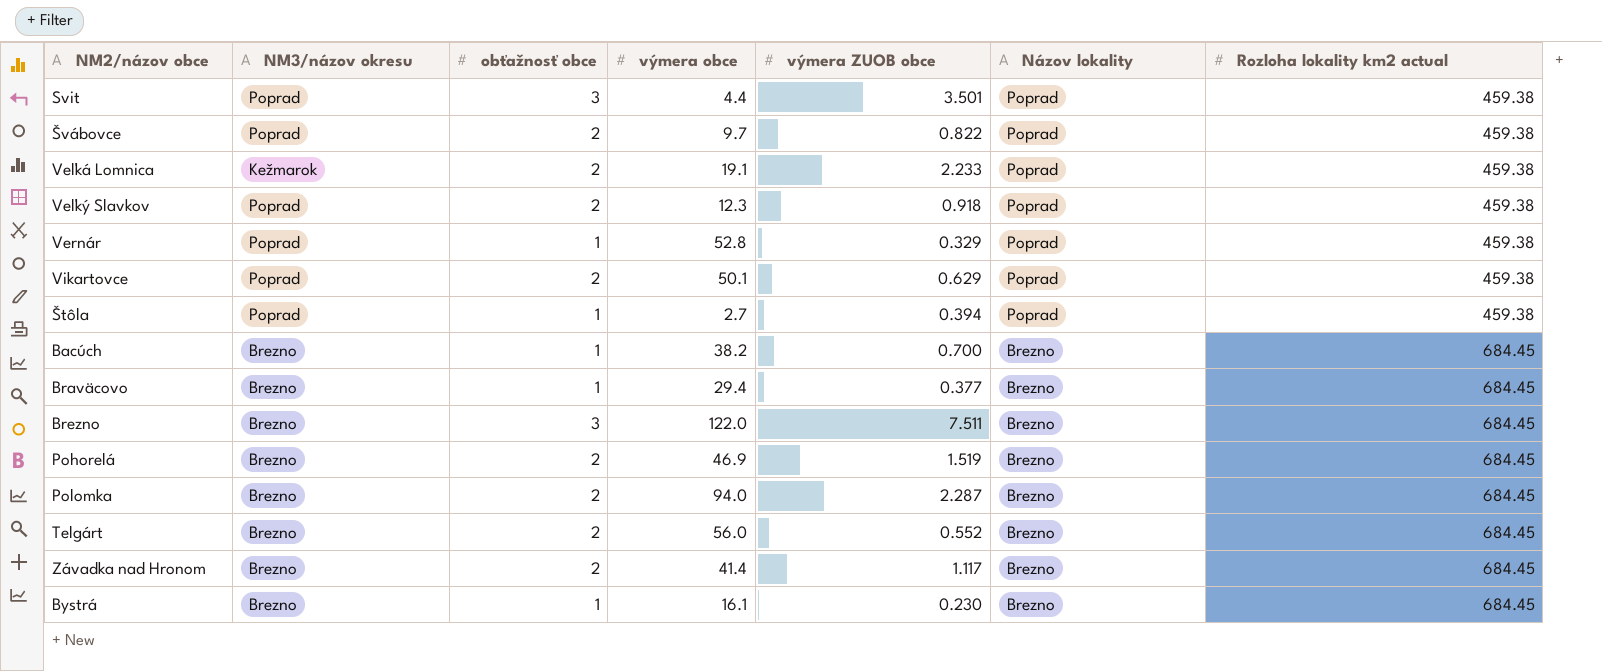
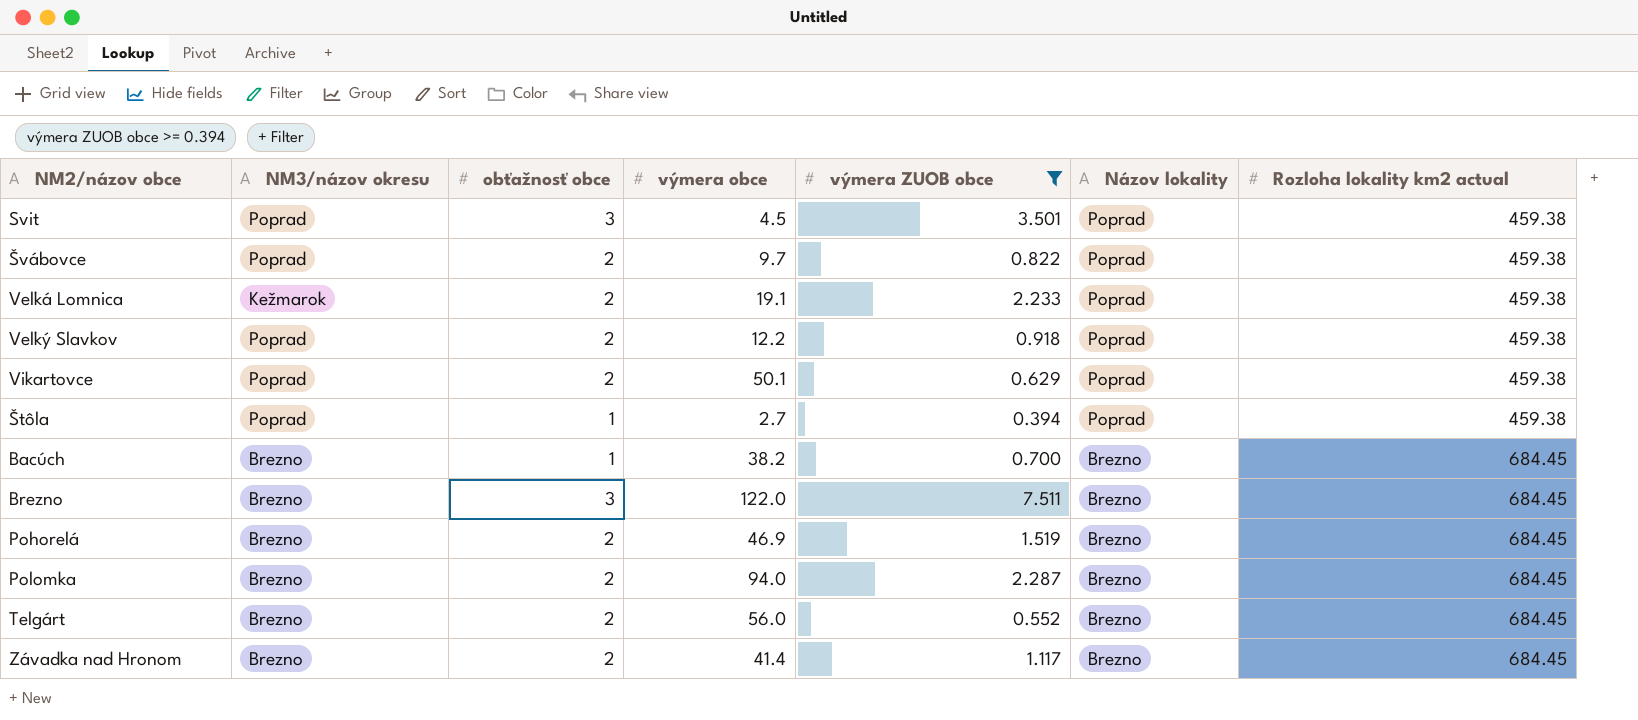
filter: none -> výmera ZUOB obce >= 0.394
Svit | výmera obce: 4.4 -> 4.5
Veľký Slavkov | výmera obce: 12.3 -> 12.2

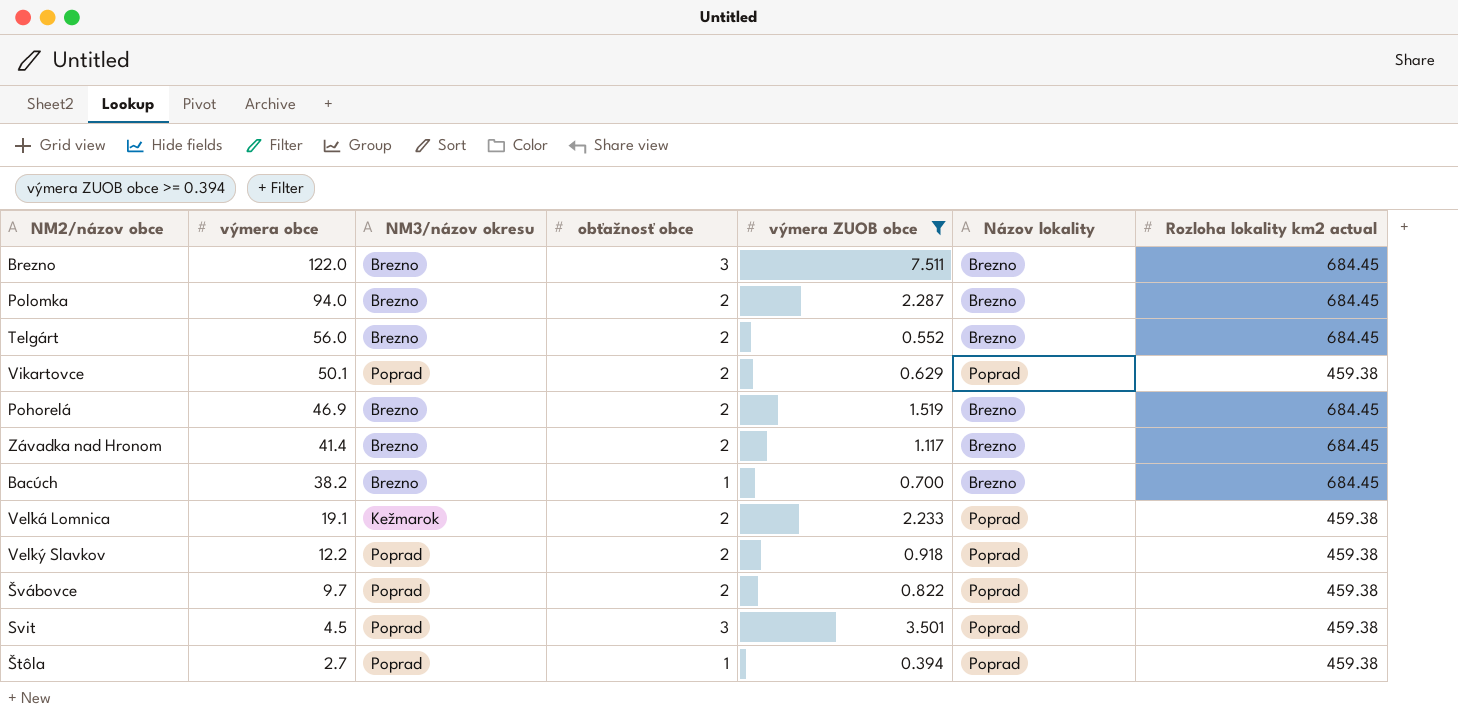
row order: Názov lokality descending -> výmera obce descending
column výmera obce | position: 4 -> 2

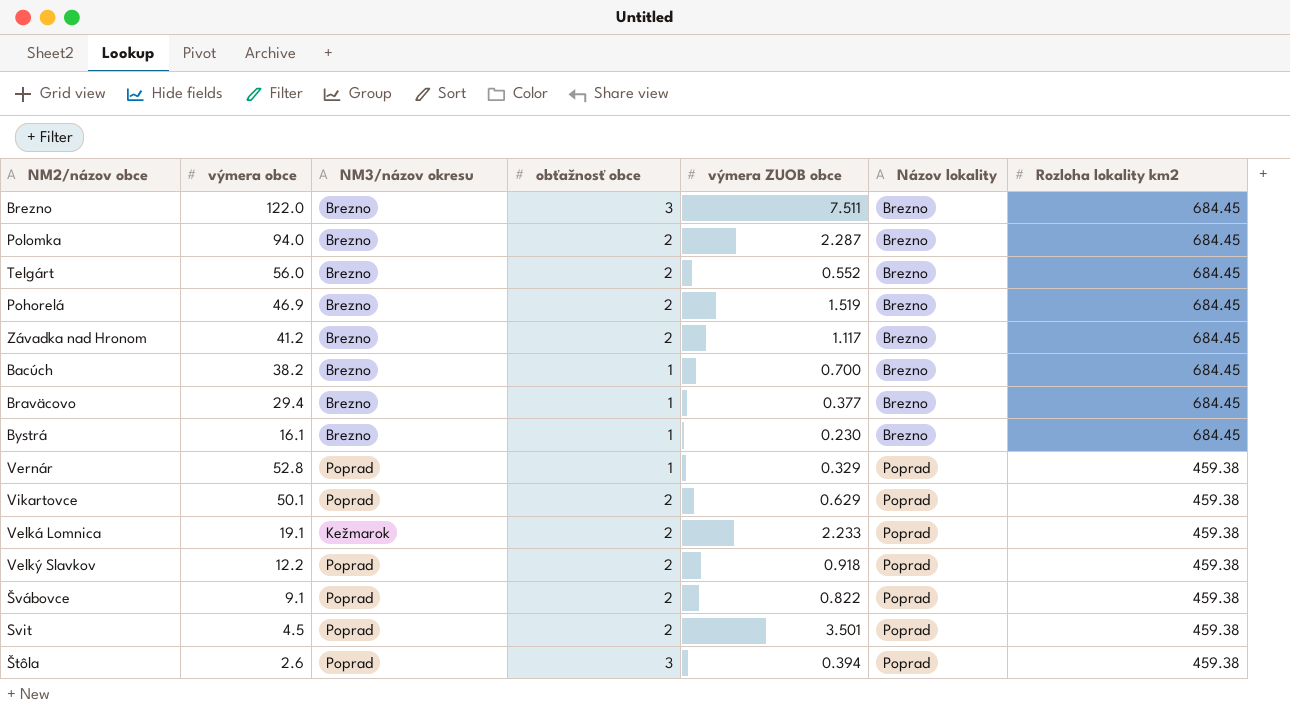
filter: výmera ZUOB obce >= 0.394 -> none
row order: výmera obce descending -> Názov lokality ascending
column name: Rozloha lokality km2 actual -> Rozloha lokality km2
Závadka nad Hronom | výmera obce: 41.4 -> 41.2
Švábovce | výmera obce: 9.7 -> 9.1
Svit | obťažnosť obce: 3 -> 2
Štôla | výmera obce: 2.7 -> 2.6
Štôla | obťažnosť obce: 1 -> 3

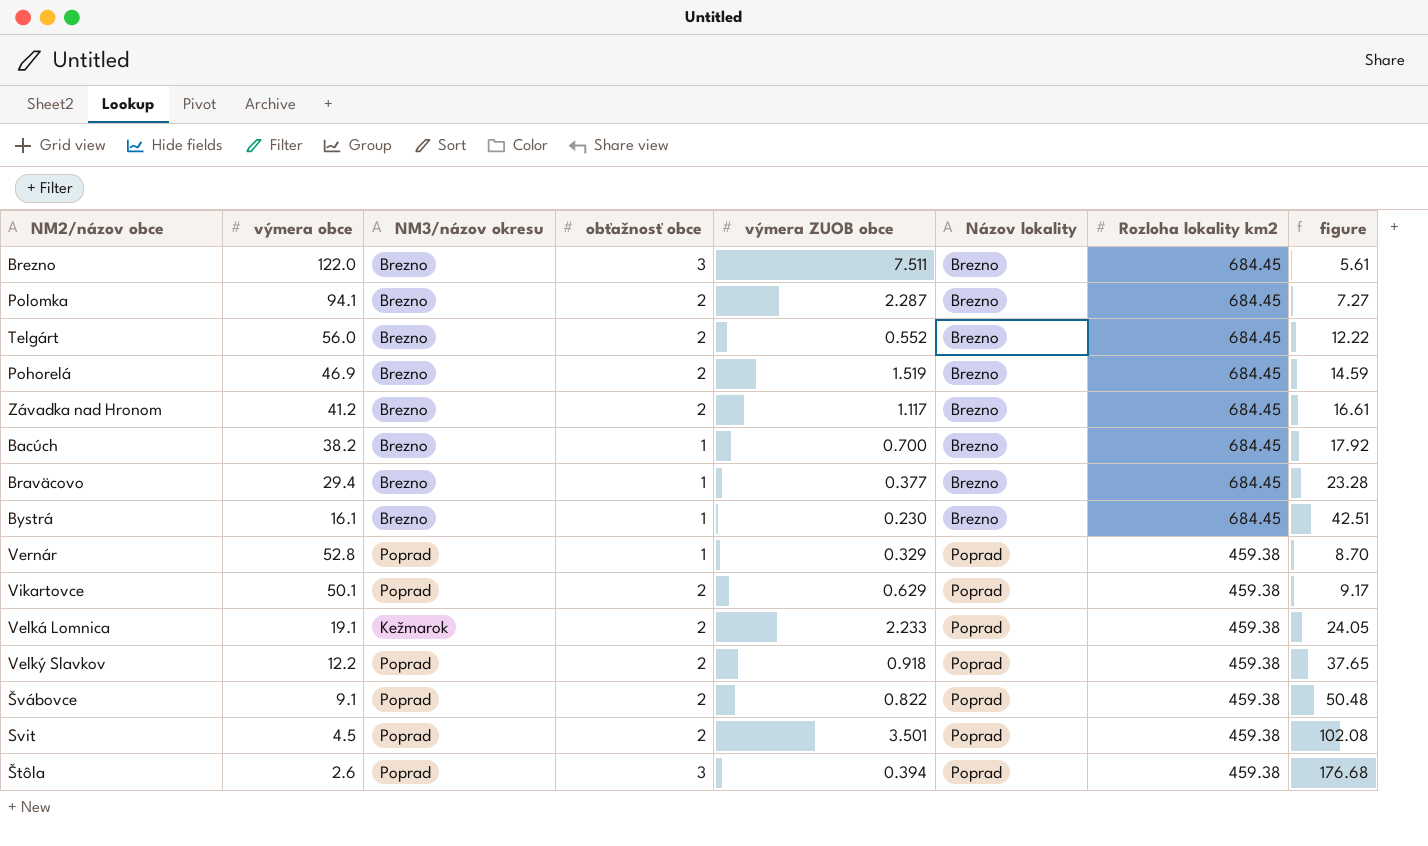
column figure | formula: none -> [Rozloha lokality km2] / [výmera obce]
Polomka | výmera obce: 94.0 -> 94.1

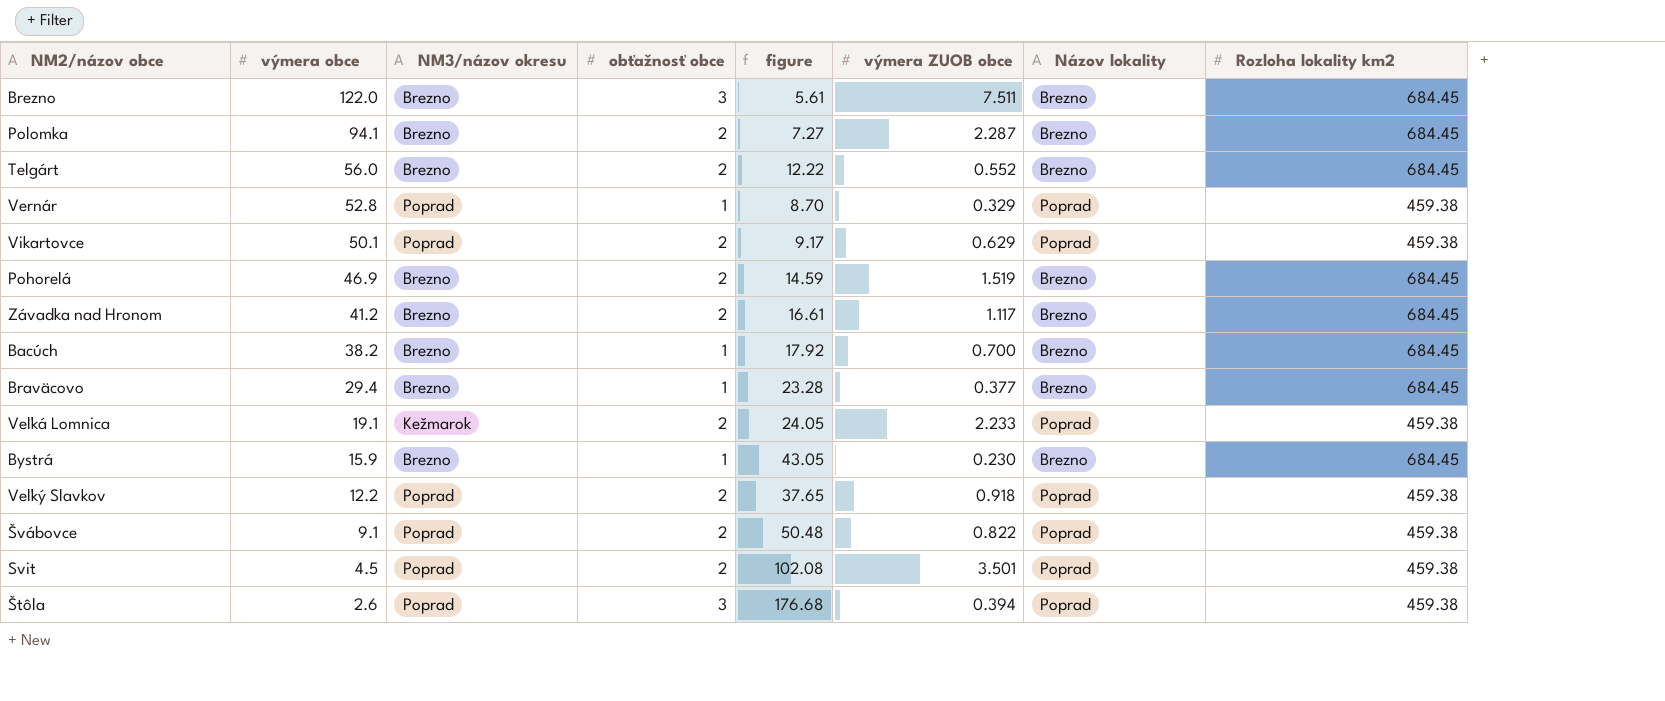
row order: Názov lokality ascending -> výmera obce descending
column figure | position: 8 -> 5
Bystrá | výmera obce: 16.1 -> 15.9
Bystrá | figure: 42.51 -> 43.05

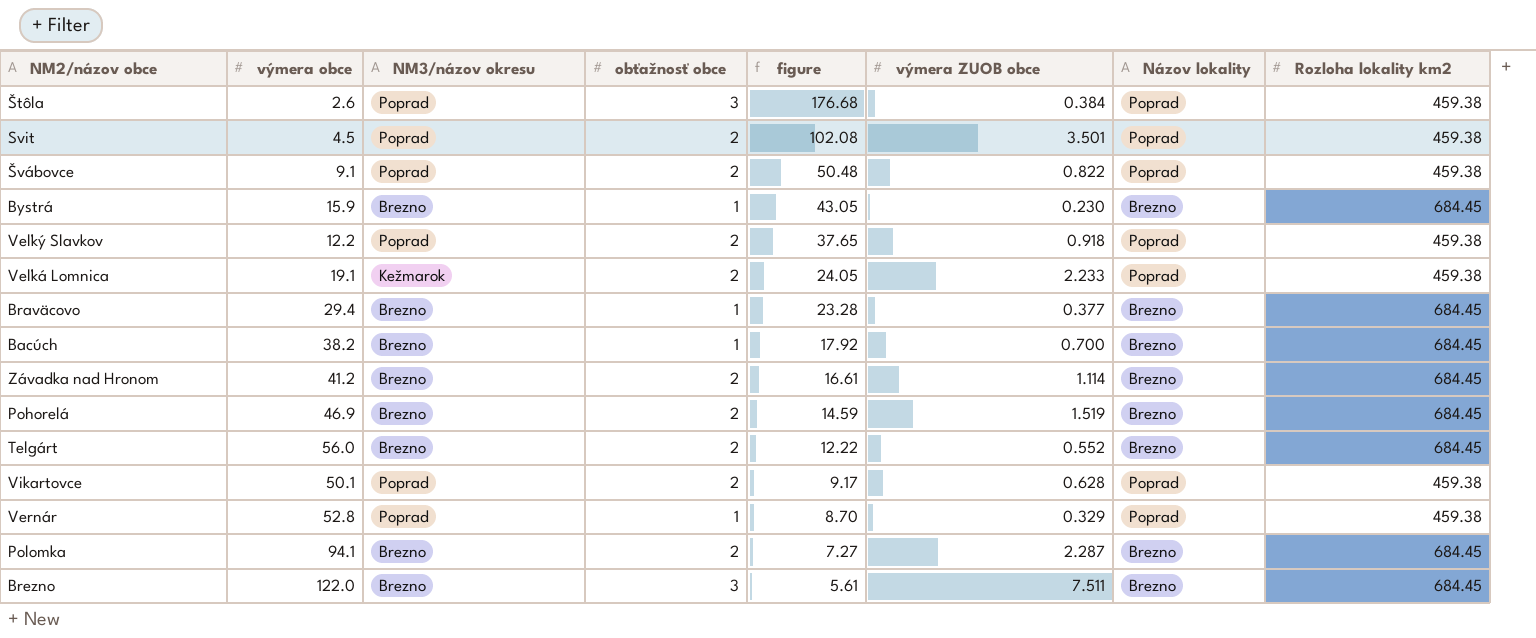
row order: výmera obce descending -> figure descending
Štôla | výmera ZUOB obce: 0.394 -> 0.384
Závadka nad Hronom | výmera ZUOB obce: 1.117 -> 1.114
Vikartovce | výmera ZUOB obce: 0.629 -> 0.628

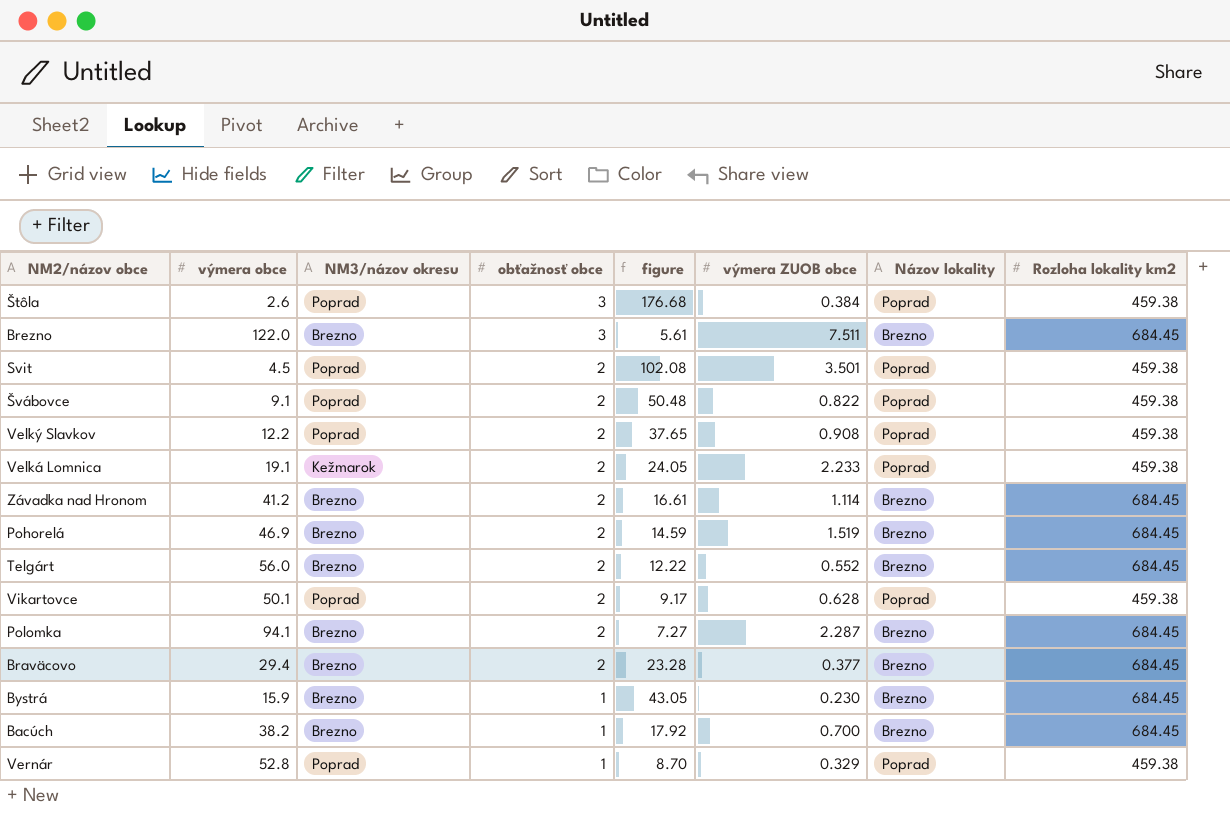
row order: figure descending -> obťažnosť obce descending
Veľký Slavkov | výmera ZUOB obce: 0.918 -> 0.908
Braväcovo | obťažnosť obce: 1 -> 2

